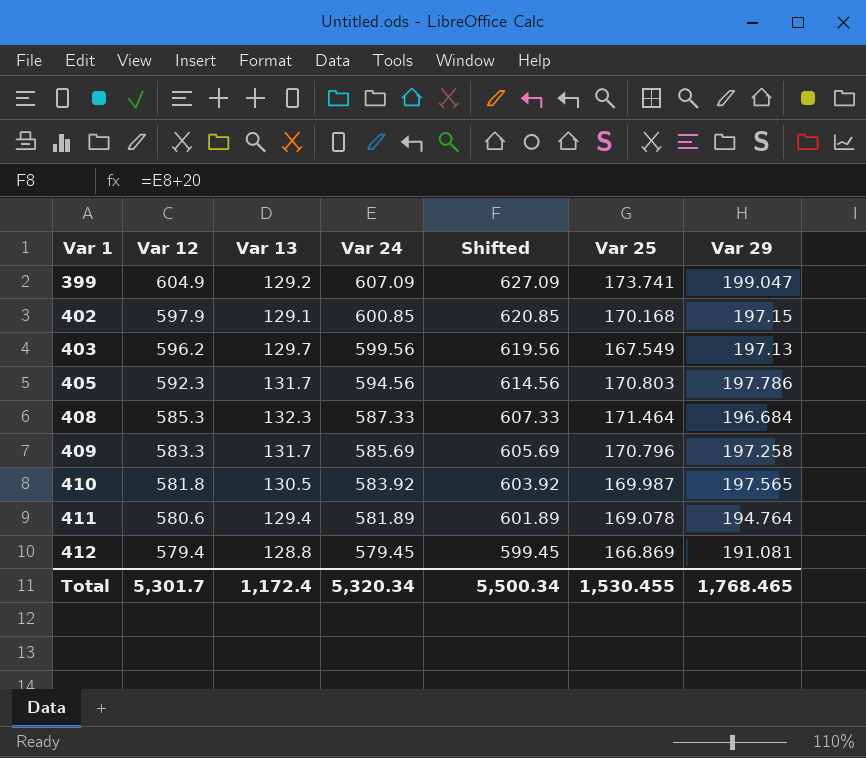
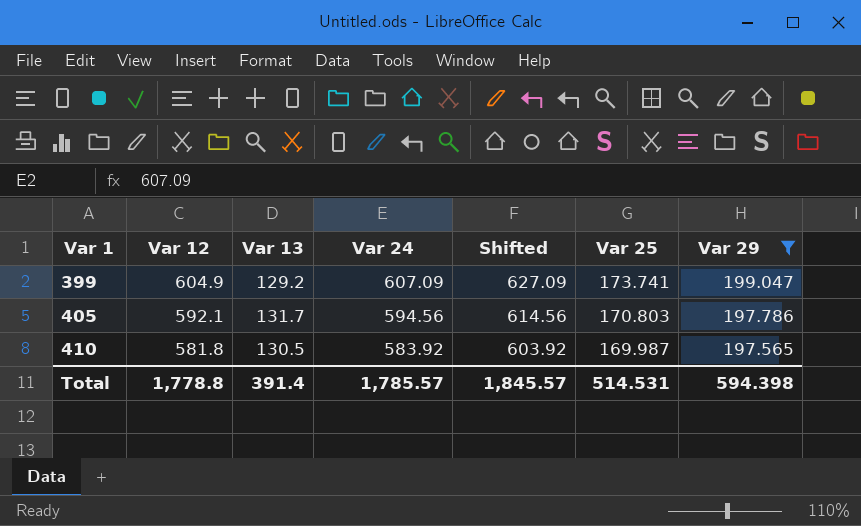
filter: none -> Var 29 >= 197.565
405 | Var 12: 592.3 -> 592.1
Total | Var 12: 5,301.7 -> 1,778.8
Total | Var 13: 1,172.4 -> 391.4
Total | Var 24: 5,320.34 -> 1,785.57
Total | Shifted: 5,500.34 -> 1,845.57
Total | Var 25: 1,530.455 -> 514.531
Total | Var 29: 1,768.465 -> 594.398

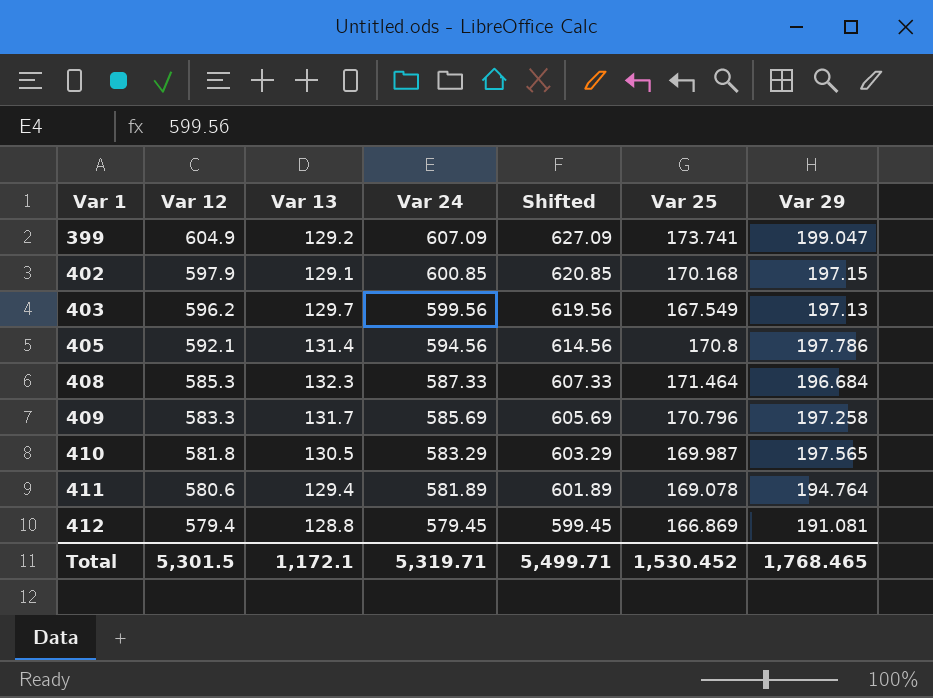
filter: Var 29 >= 197.565 -> none
405 | Var 13: 131.7 -> 131.4
405 | Var 25: 170.803 -> 170.8
410 | Var 24: 583.92 -> 583.29
410 | Shifted: 603.92 -> 603.29
Total | Var 12: 1,778.8 -> 5,301.5
Total | Var 13: 391.4 -> 1,172.1
Total | Var 24: 1,785.57 -> 5,319.71
Total | Shifted: 1,845.57 -> 5,499.71
Total | Var 25: 514.531 -> 1,530.452
Total | Var 29: 594.398 -> 1,768.465

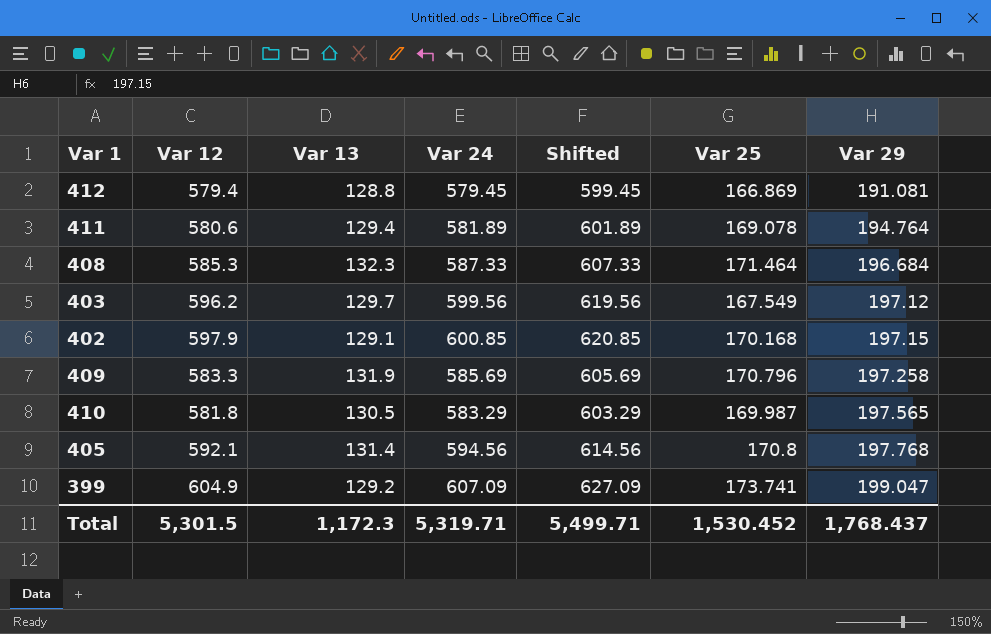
row order: Var 1 ascending -> Var 29 ascending
403 | Var 29: 197.13 -> 197.12
409 | Var 13: 131.7 -> 131.9
405 | Var 29: 197.786 -> 197.768
Total | Var 13: 1,172.1 -> 1,172.3
Total | Var 29: 1,768.465 -> 1,768.437

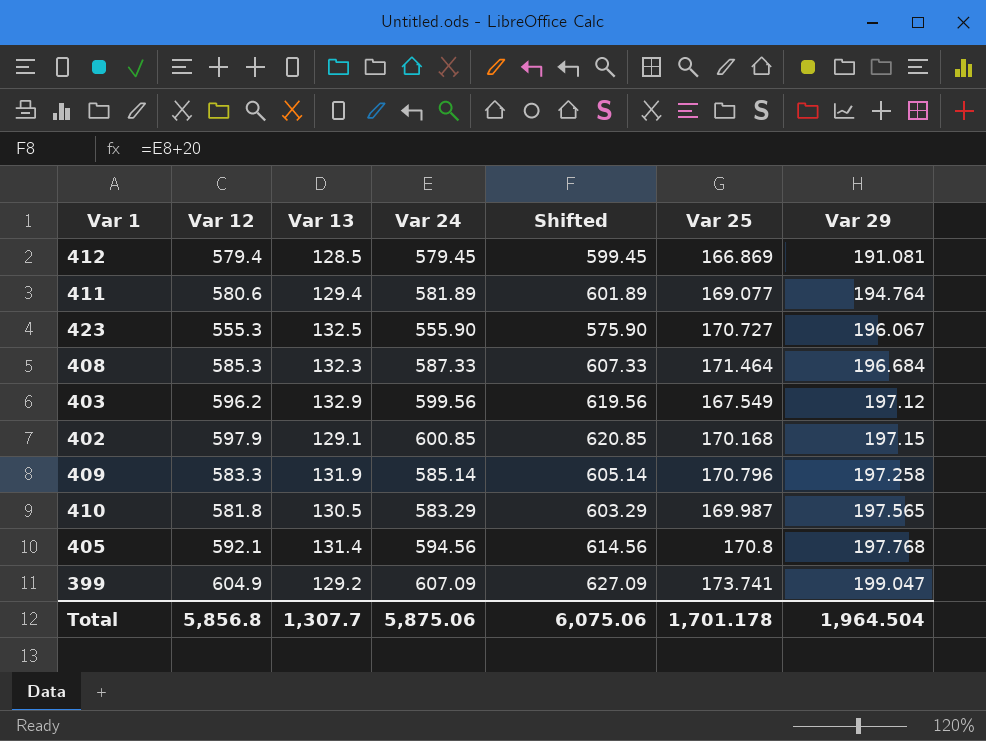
412 | Var 13: 128.8 -> 128.5
411 | Var 25: 169.078 -> 169.077
row 423: none -> 555.3 | 132.5 | 555.90 | 575.90 | 170.727 | 196.067
403 | Var 13: 129.7 -> 132.9
409 | Var 24: 585.69 -> 585.14
409 | Shifted: 605.69 -> 605.14
Total | Var 12: 5,301.5 -> 5,856.8
Total | Var 13: 1,172.3 -> 1,307.7
Total | Var 24: 5,319.71 -> 5,875.06
Total | Shifted: 5,499.71 -> 6,075.06
Total | Var 25: 1,530.452 -> 1,701.178
Total | Var 29: 1,768.437 -> 1,964.504

